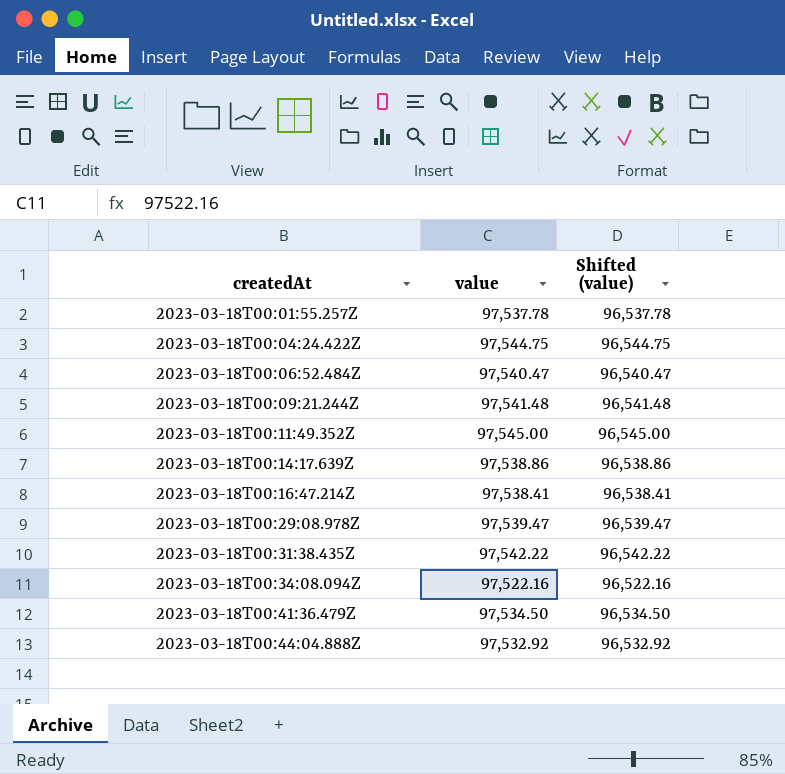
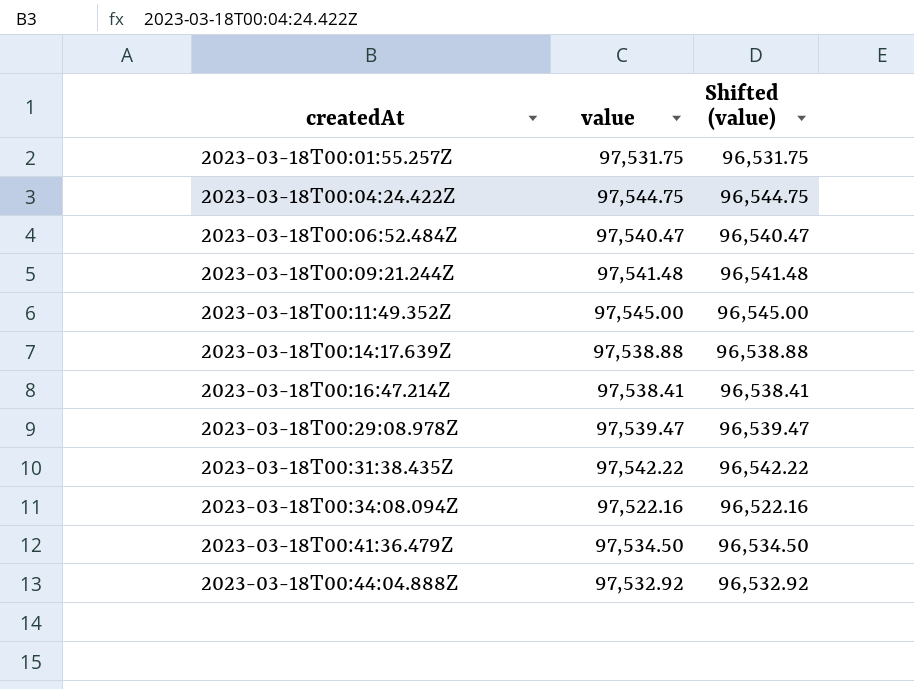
2023-03-18T00:01:55.257Z | value: 97,537.78 -> 97,531.75
2023-03-18T00:01:55.257Z | Shifted (value): 96,537.78 -> 96,531.75
2023-03-18T00:14:17.639Z | value: 97,538.86 -> 97,538.88
2023-03-18T00:14:17.639Z | Shifted (value): 96,538.86 -> 96,538.88

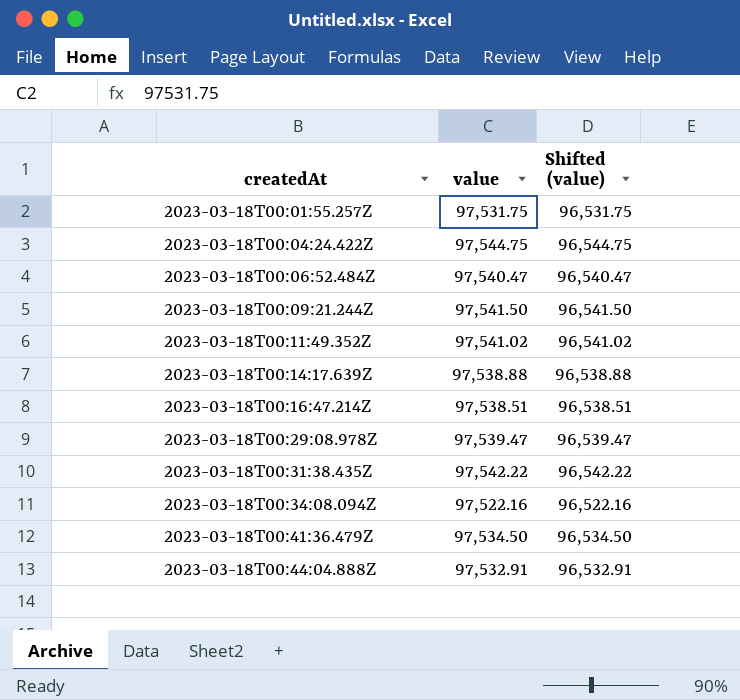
2023-03-18T00:09:21.244Z | value: 97,541.48 -> 97,541.50
2023-03-18T00:09:21.244Z | Shifted (value): 96,541.48 -> 96,541.50
2023-03-18T00:11:49.352Z | value: 97,545.00 -> 97,541.02
2023-03-18T00:11:49.352Z | Shifted (value): 96,545.00 -> 96,541.02
2023-03-18T00:16:47.214Z | value: 97,538.41 -> 97,538.51
2023-03-18T00:16:47.214Z | Shifted (value): 96,538.41 -> 96,538.51
2023-03-18T00:44:04.888Z | value: 97,532.92 -> 97,532.91
2023-03-18T00:44:04.888Z | Shifted (value): 96,532.92 -> 96,532.91

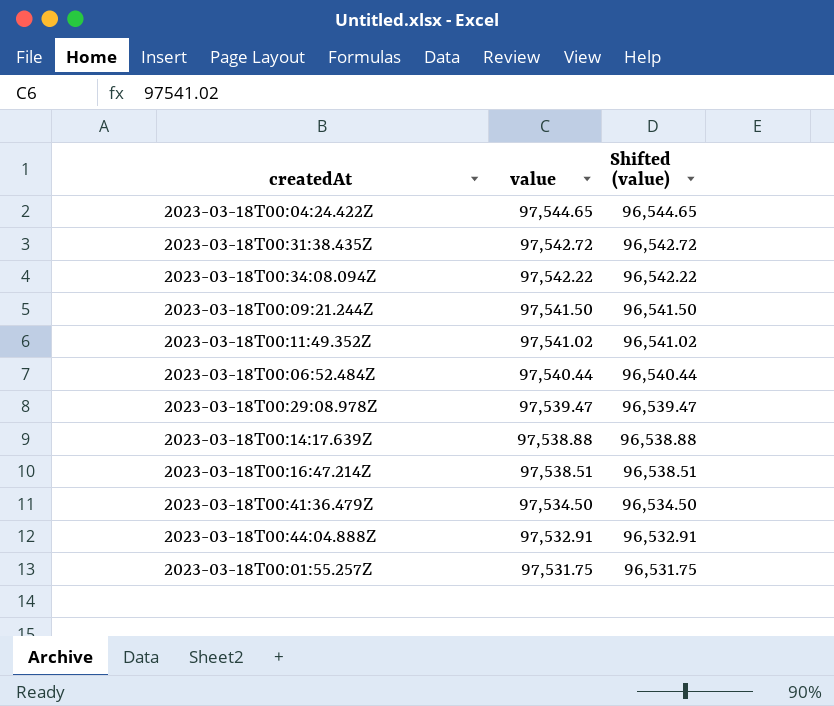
row order: createdAt ascending -> value descending
2023-03-18T00:04:24.422Z | value: 97,544.75 -> 97,544.65
2023-03-18T00:04:24.422Z | Shifted (value): 96,544.75 -> 96,544.65
2023-03-18T00:31:38.435Z | value: 97,542.22 -> 97,542.72
2023-03-18T00:31:38.435Z | Shifted (value): 96,542.22 -> 96,542.72
2023-03-18T00:34:08.094Z | value: 97,522.16 -> 97,542.22
2023-03-18T00:34:08.094Z | Shifted (value): 96,522.16 -> 96,542.22
2023-03-18T00:06:52.484Z | value: 97,540.47 -> 97,540.44
2023-03-18T00:06:52.484Z | Shifted (value): 96,540.47 -> 96,540.44

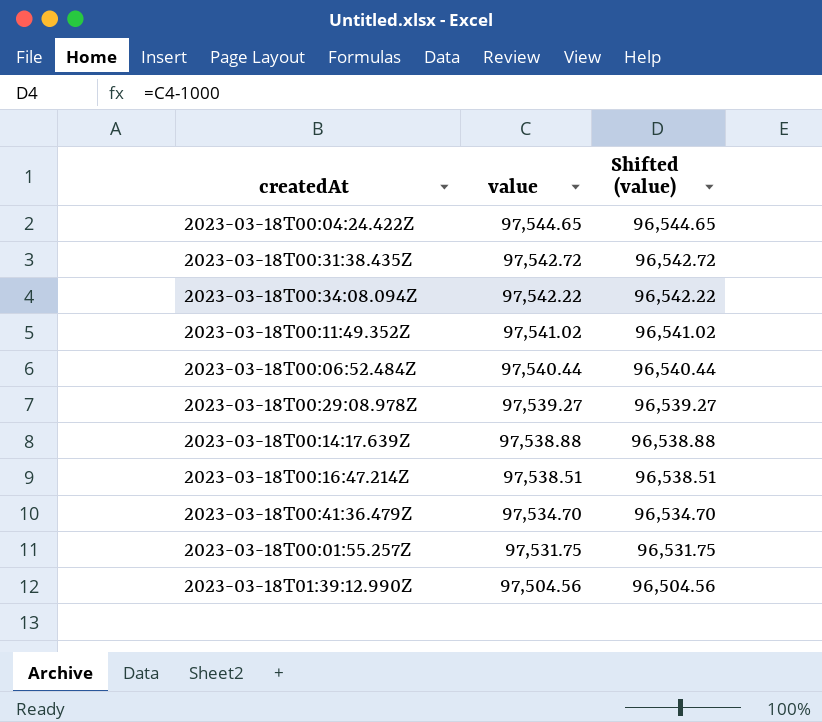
row 2023-03-18T00:09:21.244Z: 97,541.50 | 96,541.50 -> none
row 2023-03-18T00:44:04.888Z: 97,532.91 | 96,532.91 -> none
2023-03-18T00:29:08.978Z | value: 97,539.47 -> 97,539.27
2023-03-18T00:29:08.978Z | Shifted (value): 96,539.47 -> 96,539.27
2023-03-18T00:41:36.479Z | value: 97,534.50 -> 97,534.70
2023-03-18T00:41:36.479Z | Shifted (value): 96,534.50 -> 96,534.70
row 2023-03-18T01:39:12.990Z: none -> 97,504.56 | 96,504.56

